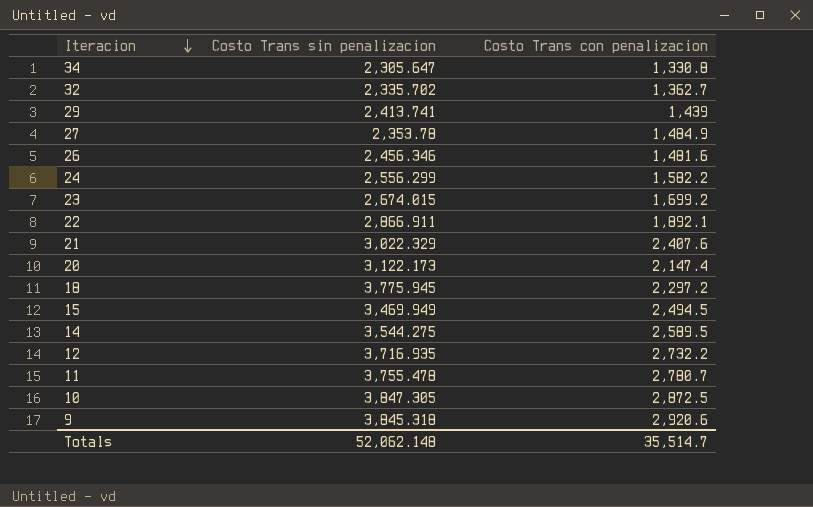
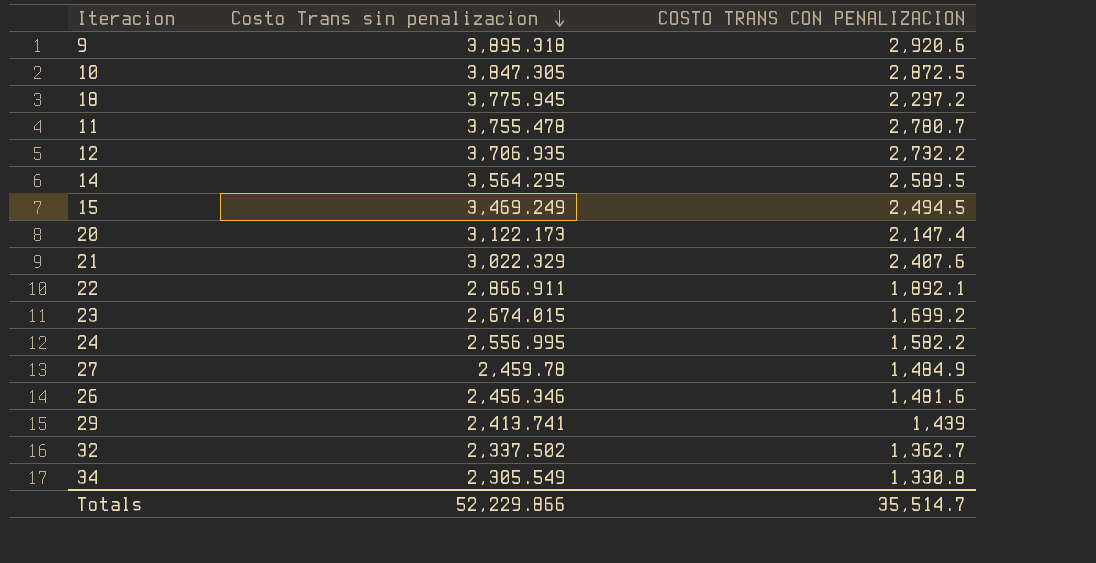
row order: Iteracion descending -> Costo Trans sin penalizacion descending
column name: Costo Trans con penalizacion -> COSTO TRANS CON PENALIZACION
9 | Costo Trans sin penalizacion: 3,845.318 -> 3,895.318
12 | Costo Trans sin penalizacion: 3,716.935 -> 3,706.935
14 | Costo Trans sin penalizacion: 3,544.275 -> 3,564.295
15 | Costo Trans sin penalizacion: 3,469.949 -> 3,469.249
24 | Costo Trans sin penalizacion: 2,556.299 -> 2,556.995
27 | Costo Trans sin penalizacion: 2,353.78 -> 2,459.78
32 | Costo Trans sin penalizacion: 2,335.702 -> 2,337.502
34 | Costo Trans sin penalizacion: 2,305.647 -> 2,305.549
Totals | Costo Trans sin penalizacion: 52,062.148 -> 52,229.866

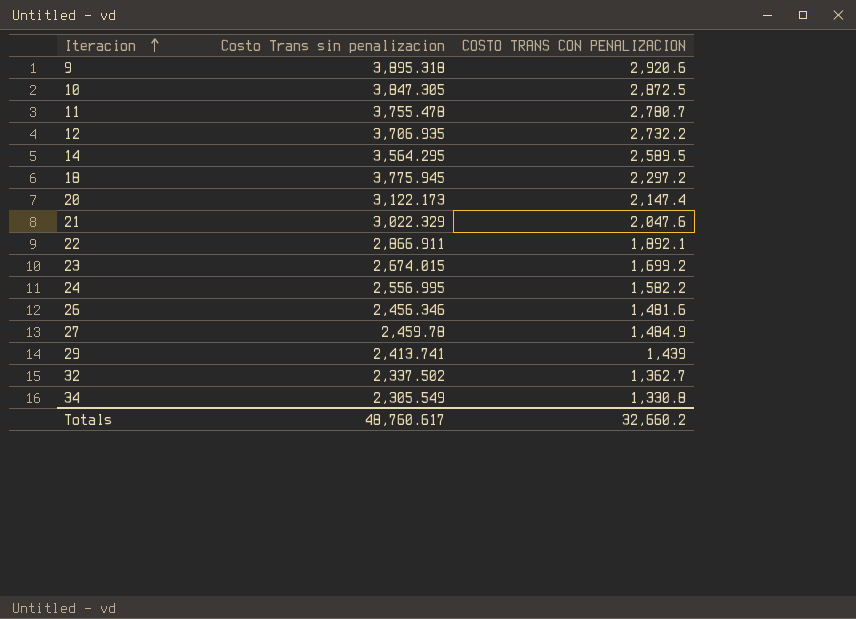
row order: Costo Trans sin penalizacion descending -> Iteracion ascending
row 15: 3,469.249 | 2,494.5 -> none
21 | COSTO TRANS CON PENALIZACION: 2,407.6 -> 2,047.6
Totals | Costo Trans sin penalizacion: 52,229.866 -> 48,760.617
Totals | COSTO TRANS CON PENALIZACION: 35,514.7 -> 32,660.2

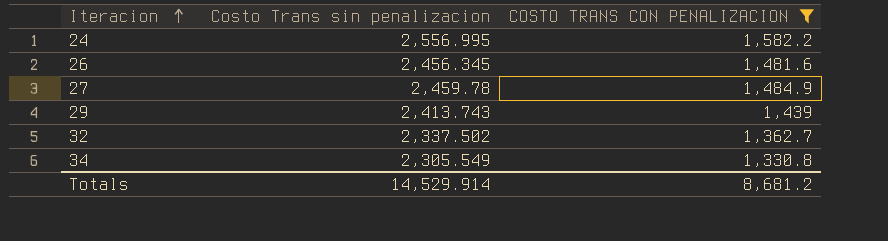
filter: none -> COSTO TRANS CON PENALIZACION <= 1,582.2
26 | Costo Trans sin penalizacion: 2,456.346 -> 2,456.345
29 | Costo Trans sin penalizacion: 2,413.741 -> 2,413.743
Totals | Costo Trans sin penalizacion: 48,760.617 -> 14,529.914
Totals | COSTO TRANS CON PENALIZACION: 32,660.2 -> 8,681.2

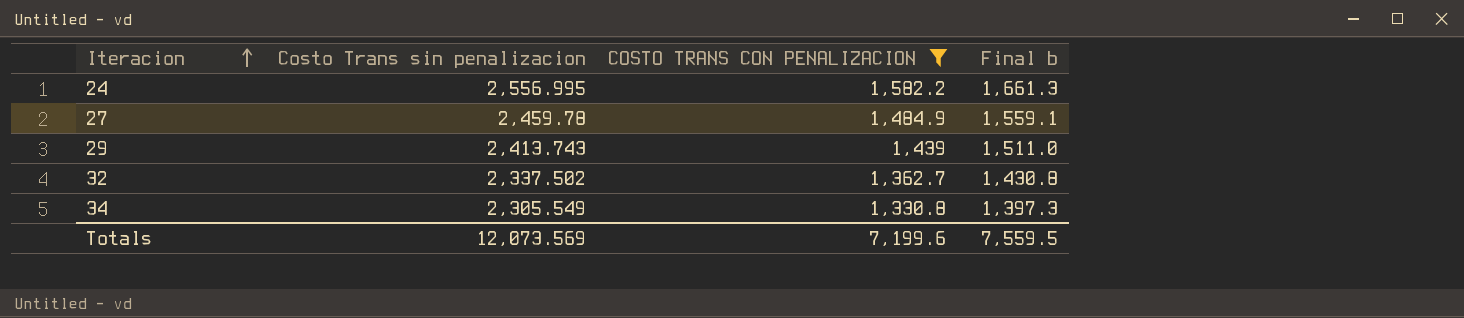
column Final b | formula: none -> [COSTO TRANS CON PENALIZACION] * 1.05
row 26: 2,456.345 | 1,481.6 -> none
Totals | Costo Trans sin penalizacion: 14,529.914 -> 12,073.569
Totals | COSTO TRANS CON PENALIZACION: 8,681.2 -> 7,199.6

